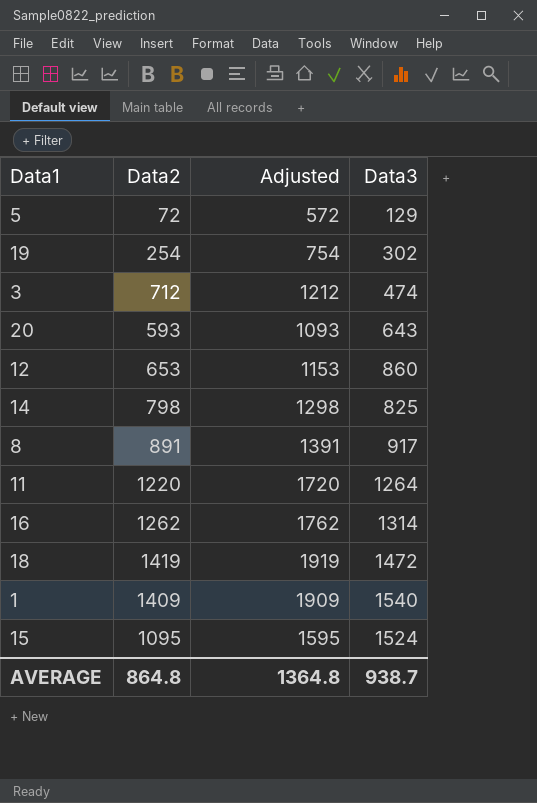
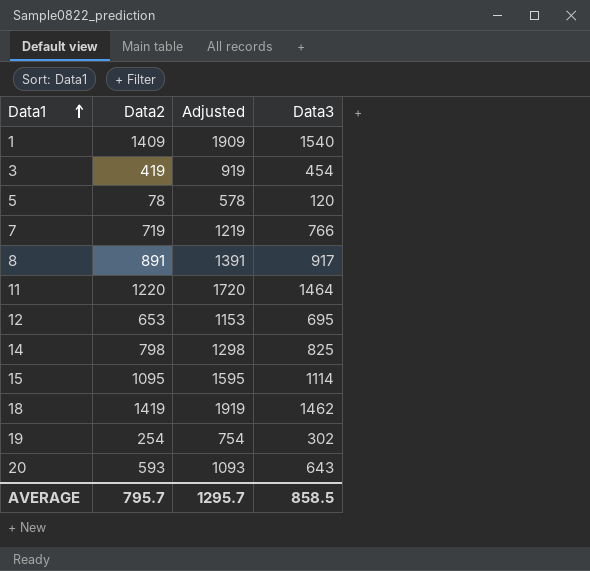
row order: none -> Data1 ascending
row 16: 1262 | 1762 | 1314 -> none
3 | Data2: 712 -> 419
3 | Adjusted: 1212 -> 919
3 | Data3: 474 -> 454
5 | Data2: 72 -> 78
5 | Adjusted: 572 -> 578
5 | Data3: 129 -> 120
row 7: none -> 719 | 1219 | 766
11 | Data3: 1264 -> 1464
12 | Data3: 860 -> 695
15 | Data3: 1524 -> 1114
18 | Data3: 1472 -> 1462
AVERAGE | Data2: 864.8 -> 795.7
AVERAGE | Adjusted: 1364.8 -> 1295.7
AVERAGE | Data3: 938.7 -> 858.5

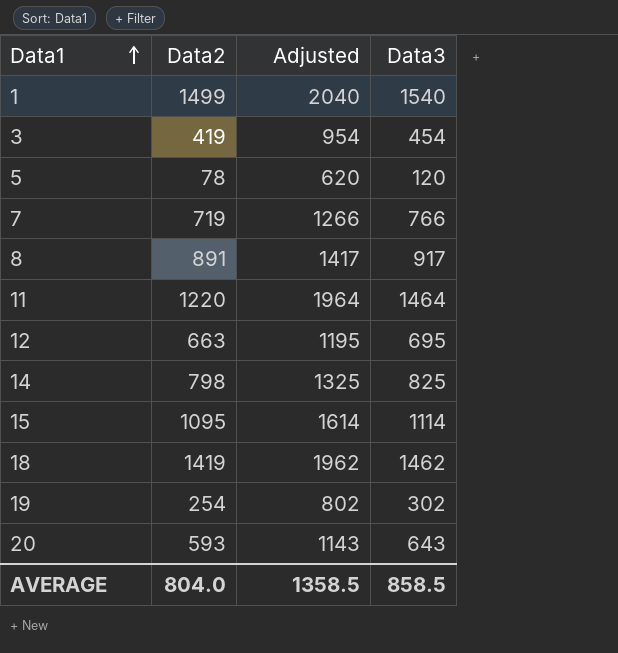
column Adjusted | formula: [Data2] + 500 -> [Data3] + 500
1 | Data2: 1409 -> 1499
12 | Data2: 653 -> 663
AVERAGE | Data2: 795.7 -> 804.0
AVERAGE | Adjusted: 1295.7 -> 1358.5

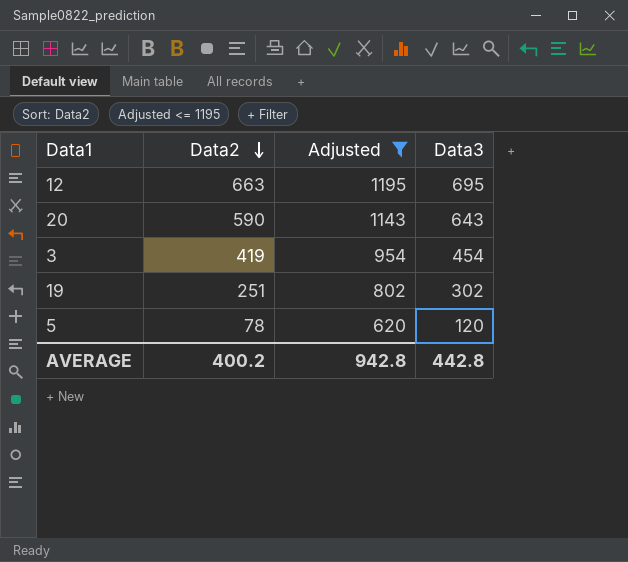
filter: none -> Adjusted <= 1195
row order: Data1 ascending -> Data2 descending
20 | Data2: 593 -> 590
19 | Data2: 254 -> 251
AVERAGE | Data2: 804.0 -> 400.2
AVERAGE | Adjusted: 1358.5 -> 942.8
AVERAGE | Data3: 858.5 -> 442.8

